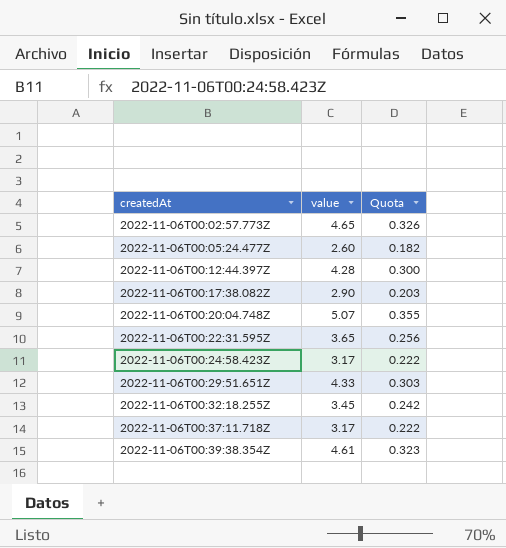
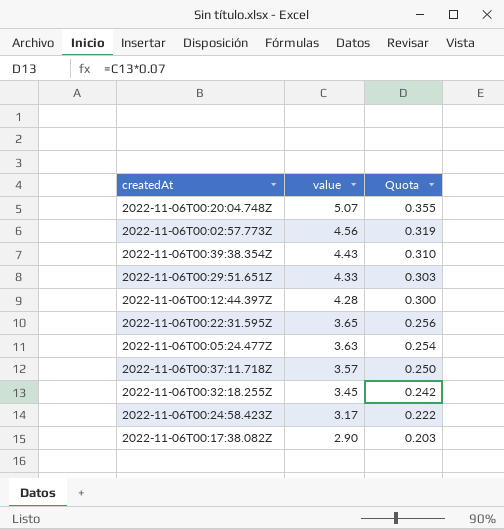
row order: createdAt ascending -> value descending
2022-11-06T00:02:57.773Z | value: 4.65 -> 4.56
2022-11-06T00:02:57.773Z | Quota: 0.326 -> 0.319
2022-11-06T00:39:38.354Z | value: 4.61 -> 4.43
2022-11-06T00:39:38.354Z | Quota: 0.323 -> 0.310
2022-11-06T00:05:24.477Z | value: 2.60 -> 3.63
2022-11-06T00:05:24.477Z | Quota: 0.182 -> 0.254
2022-11-06T00:37:11.718Z | value: 3.17 -> 3.57
2022-11-06T00:37:11.718Z | Quota: 0.222 -> 0.250

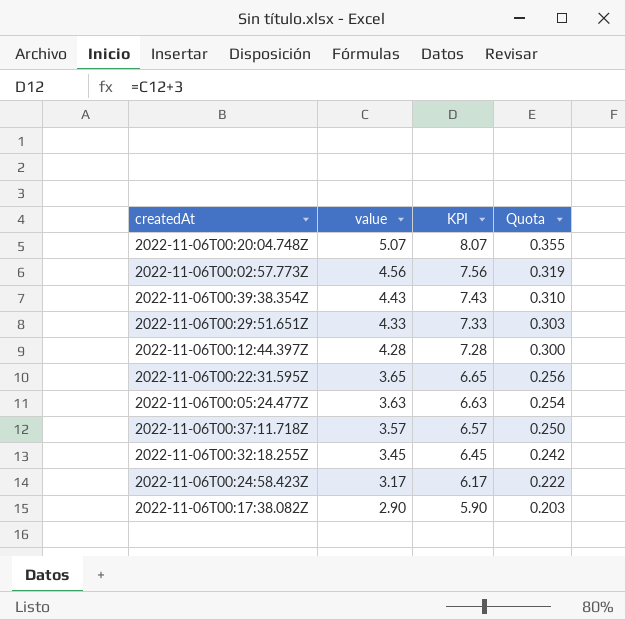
column KPI | formula: none -> [value] + 3

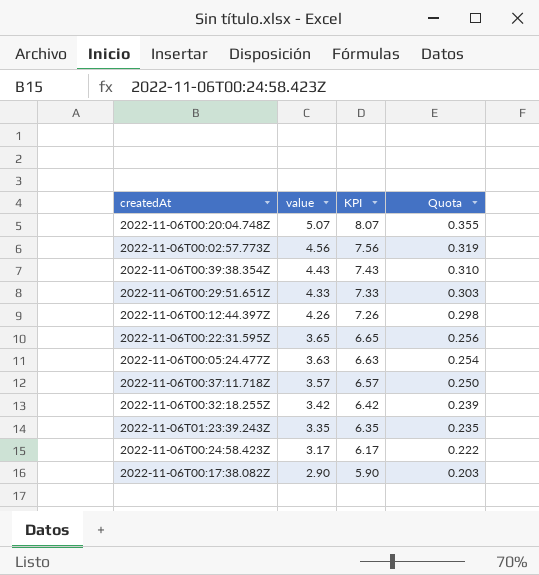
2022-11-06T00:12:44.397Z | value: 4.28 -> 4.26
2022-11-06T00:12:44.397Z | KPI: 7.28 -> 7.26
2022-11-06T00:12:44.397Z | Quota: 0.300 -> 0.298
2022-11-06T00:32:18.255Z | value: 3.45 -> 3.42
2022-11-06T00:32:18.255Z | KPI: 6.45 -> 6.42
2022-11-06T00:32:18.255Z | Quota: 0.242 -> 0.239
row 2022-11-06T01:23:39.243Z: none -> 3.35 | 6.35 | 0.235

